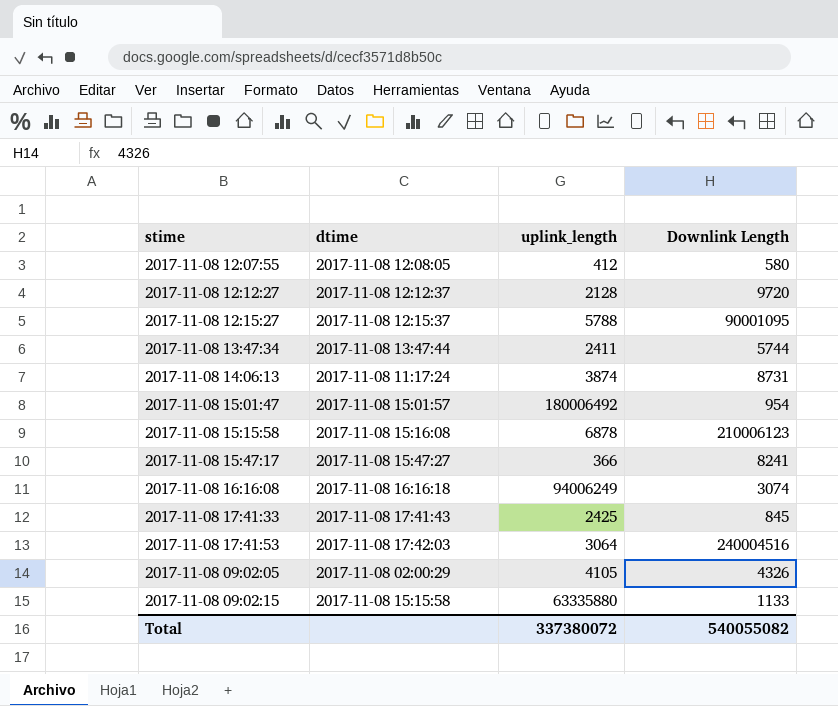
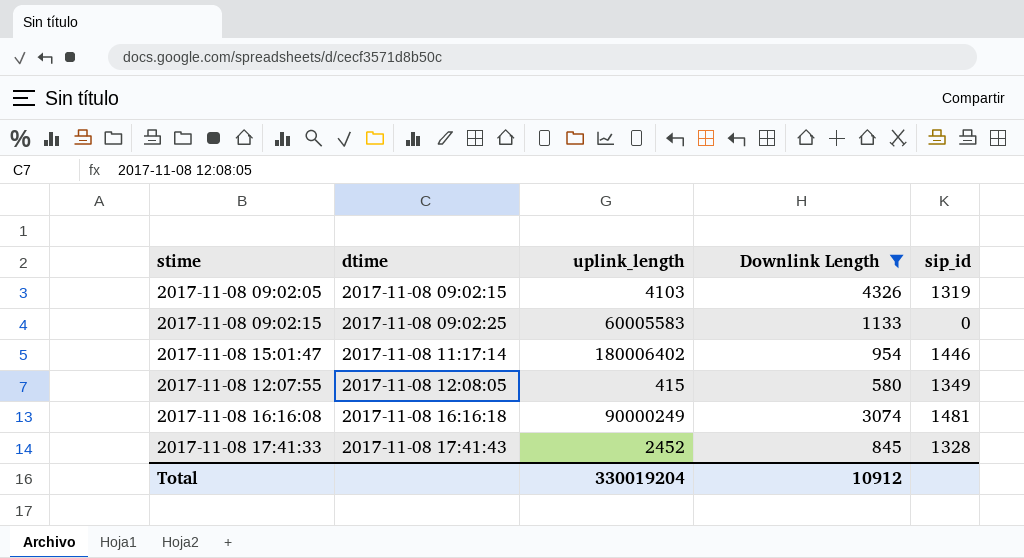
filter: none -> Downlink Length <= 4326
row order: none -> dtime ascending
column sip_id | position: none -> 5
2017-11-08 09:02:05 | dtime: 2017-11-08 02:00:29 -> 2017-11-08 09:02:15
2017-11-08 09:02:05 | uplink_length: 4105 -> 4103
2017-11-08 09:02:15 | dtime: 2017-11-08 15:15:58 -> 2017-11-08 09:02:25
2017-11-08 09:02:15 | uplink_length: 63335880 -> 60005583
2017-11-08 15:01:47 | dtime: 2017-11-08 15:01:57 -> 2017-11-08 11:17:14
2017-11-08 15:01:47 | uplink_length: 180006492 -> 180006402
2017-11-08 12:07:55 | uplink_length: 412 -> 415
2017-11-08 16:16:08 | uplink_length: 94006249 -> 90000249
2017-11-08 17:41:33 | uplink_length: 2425 -> 2452
Total | uplink_length: 337380072 -> 330019204
Total | Downlink Length: 540055082 -> 10912

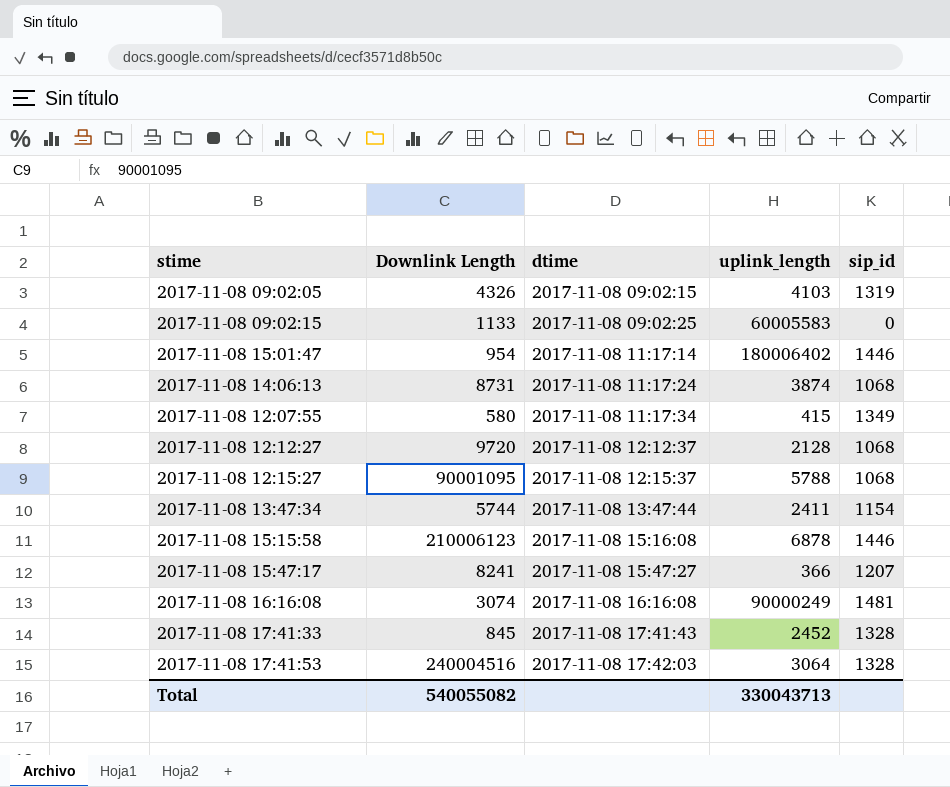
filter: Downlink Length <= 4326 -> none
column Downlink Length | position: 4 -> 2
2017-11-08 12:07:55 | dtime: 2017-11-08 12:08:05 -> 2017-11-08 11:17:34
2017-11-08 16:16:08 | dtime: 2017-11-08 16:16:18 -> 2017-11-08 16:16:08
Total | Downlink Length: 10912 -> 540055082
Total | uplink_length: 330019204 -> 330043713

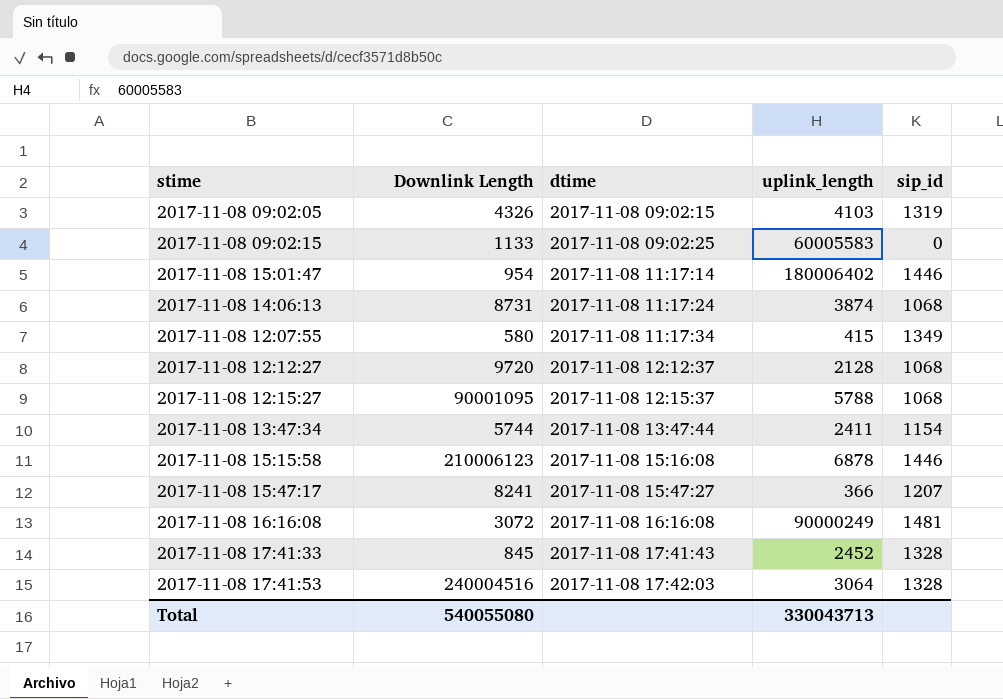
2017-11-08 16:16:08 | Downlink Length: 3074 -> 3072
Total | Downlink Length: 540055082 -> 540055080

